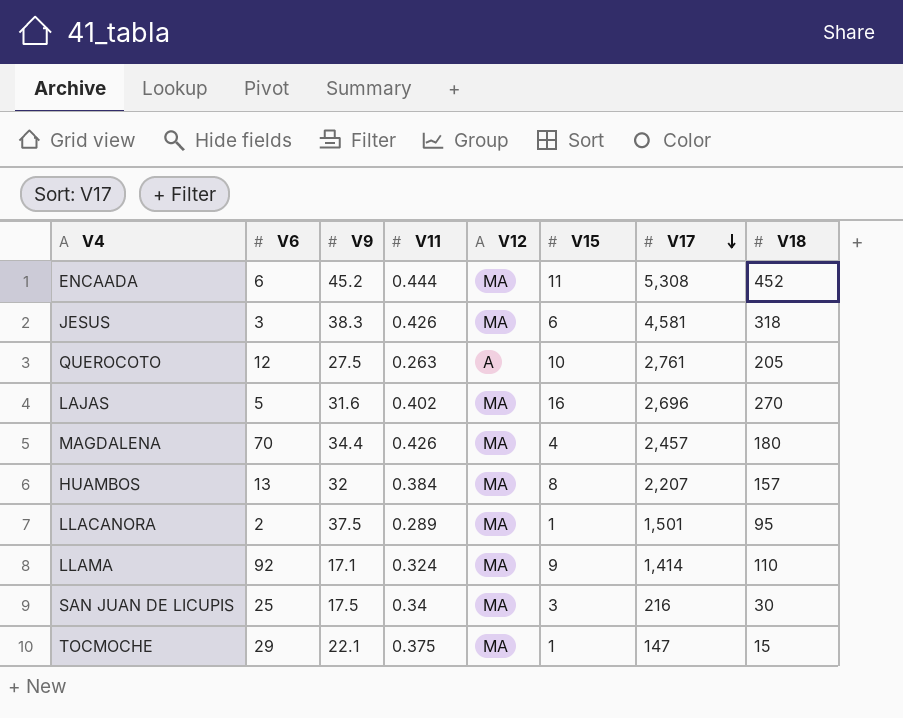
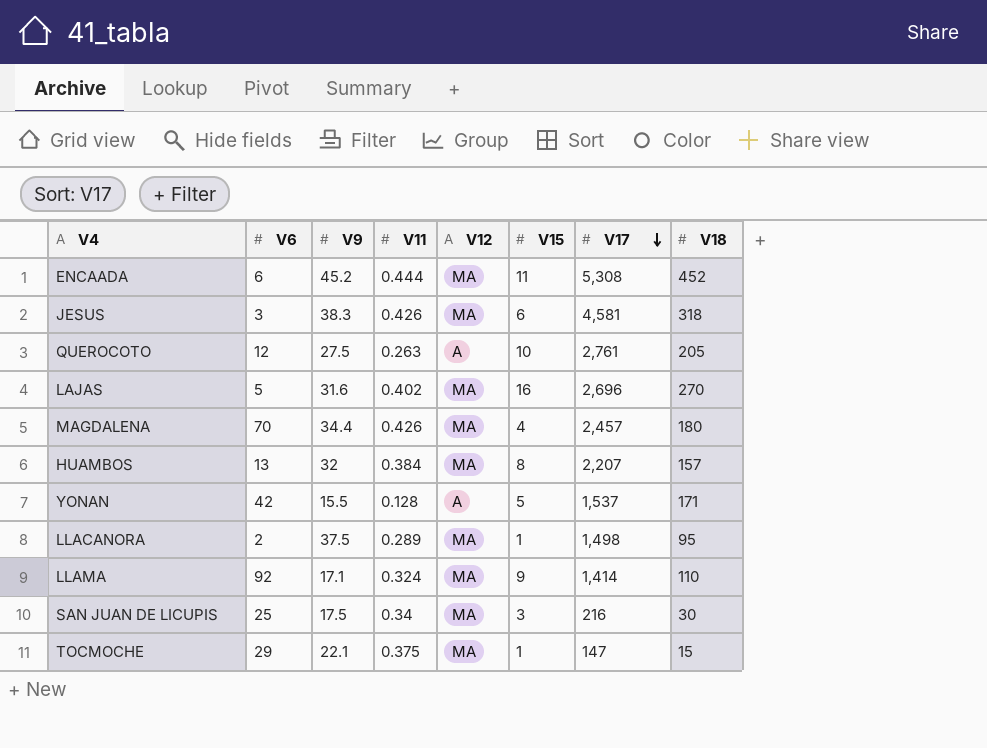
row YONAN: none -> 42 | 15.5 | 0.128 | A | 5 | 1,537 | 171
LLACANORA | V17: 1,501 -> 1,498

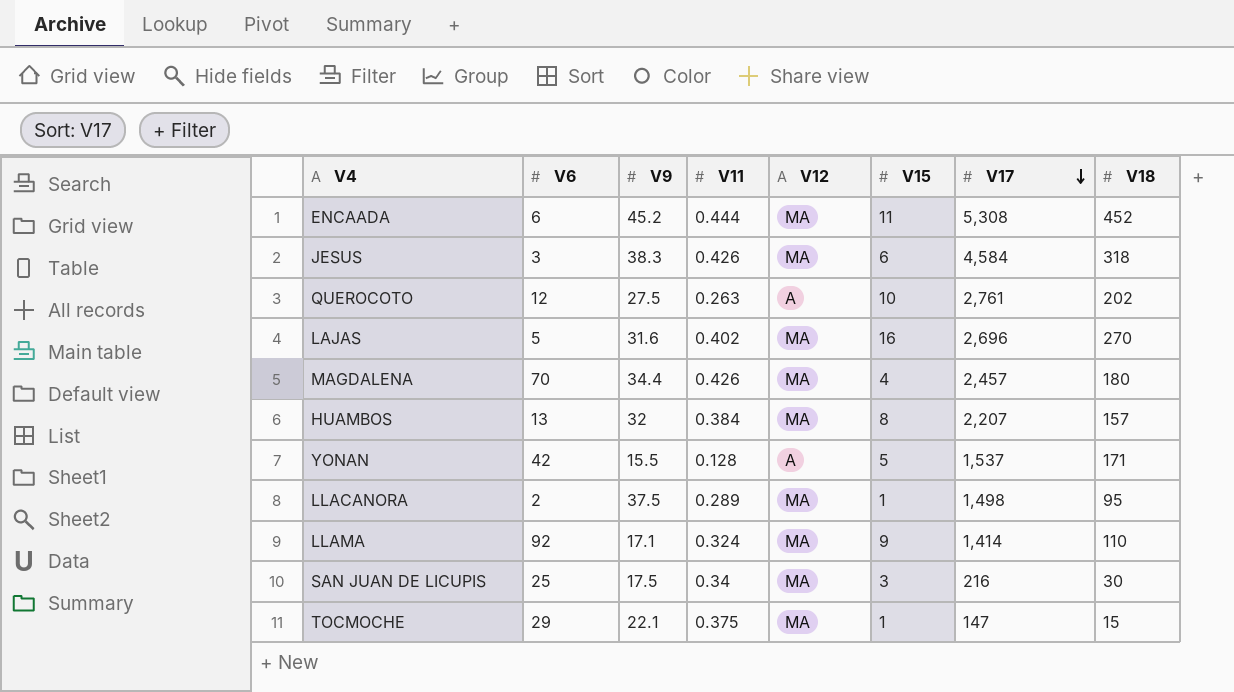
JESUS | V17: 4,581 -> 4,584
QUEROCOTO | V18: 205 -> 202

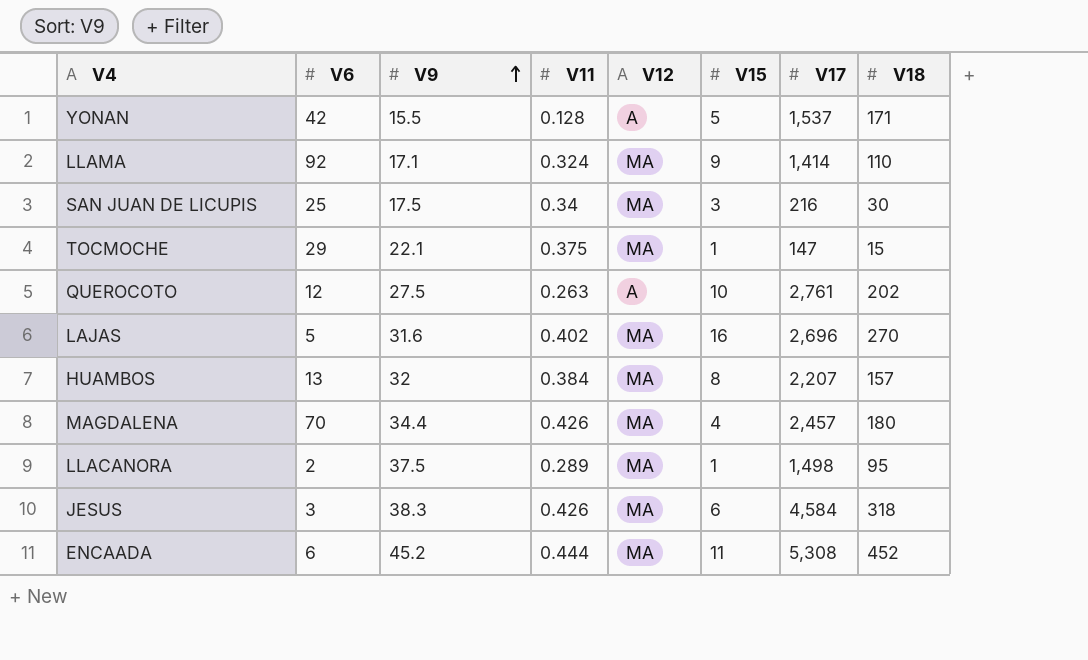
row order: V17 descending -> V9 ascending

